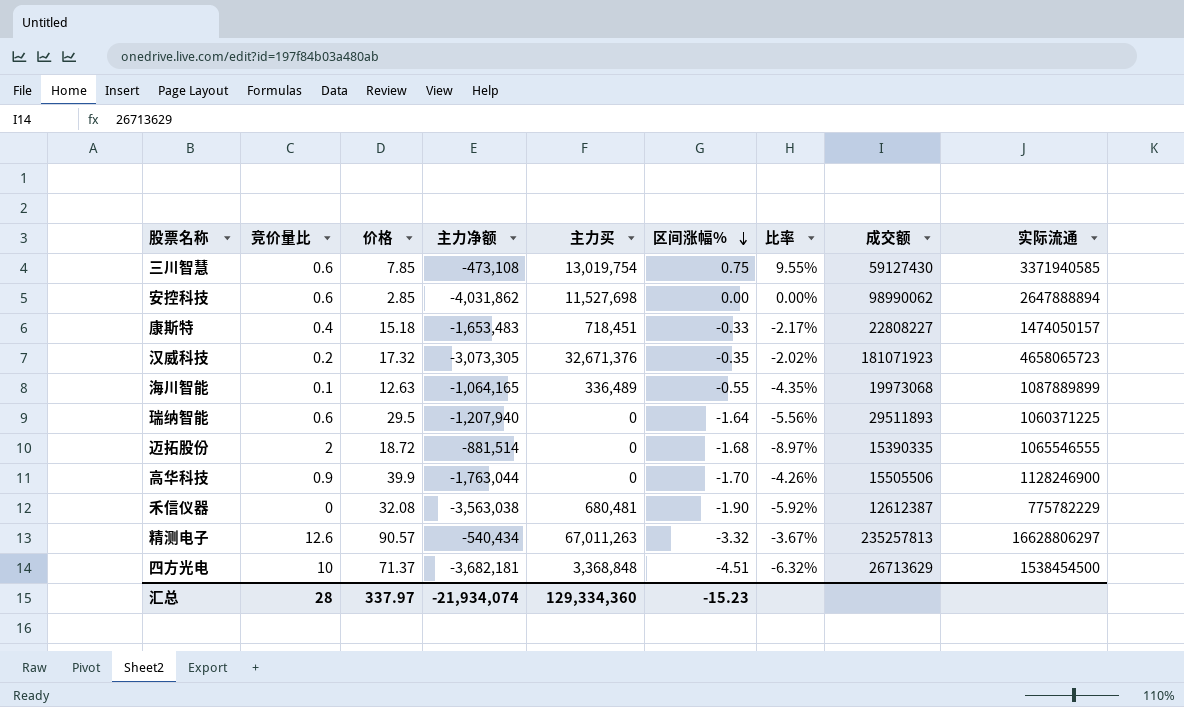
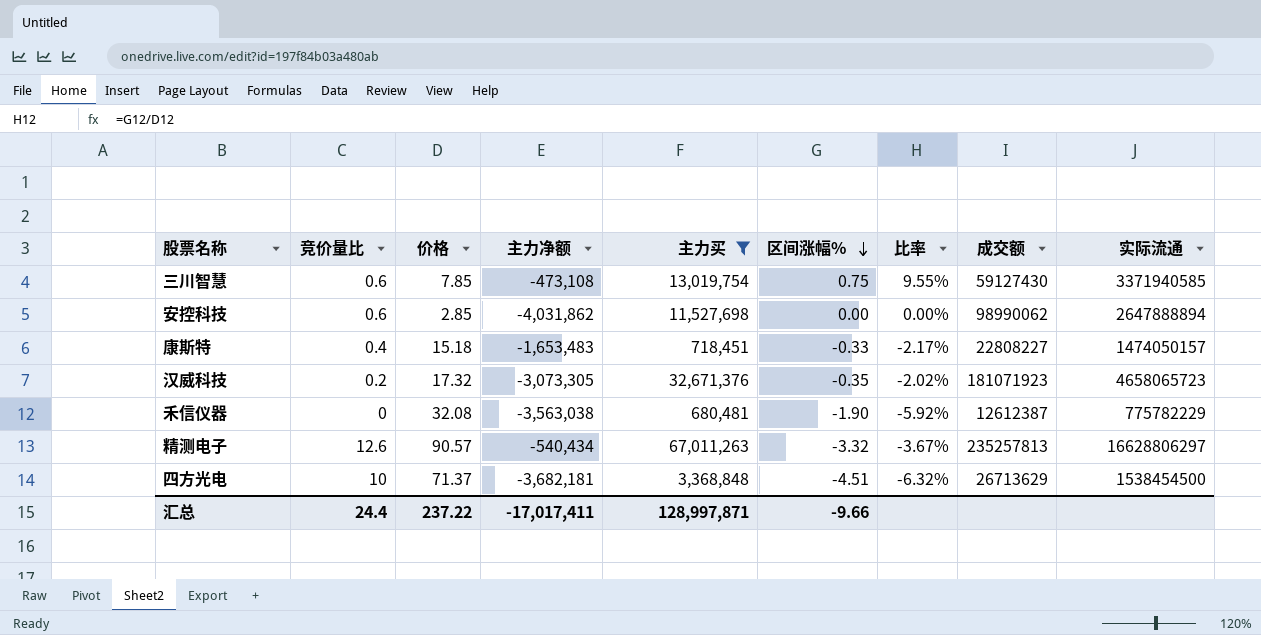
filter: none -> 主力买 >= 680,481
汇总 | 竞价量比: 28 -> 24.4
汇总 | 价格: 337.97 -> 237.22
汇总 | 主力净额: -21,934,074 -> -17,017,411
汇总 | 主力买: 129,334,360 -> 128,997,871
汇总 | 区间涨幅%: -15.23 -> -9.66

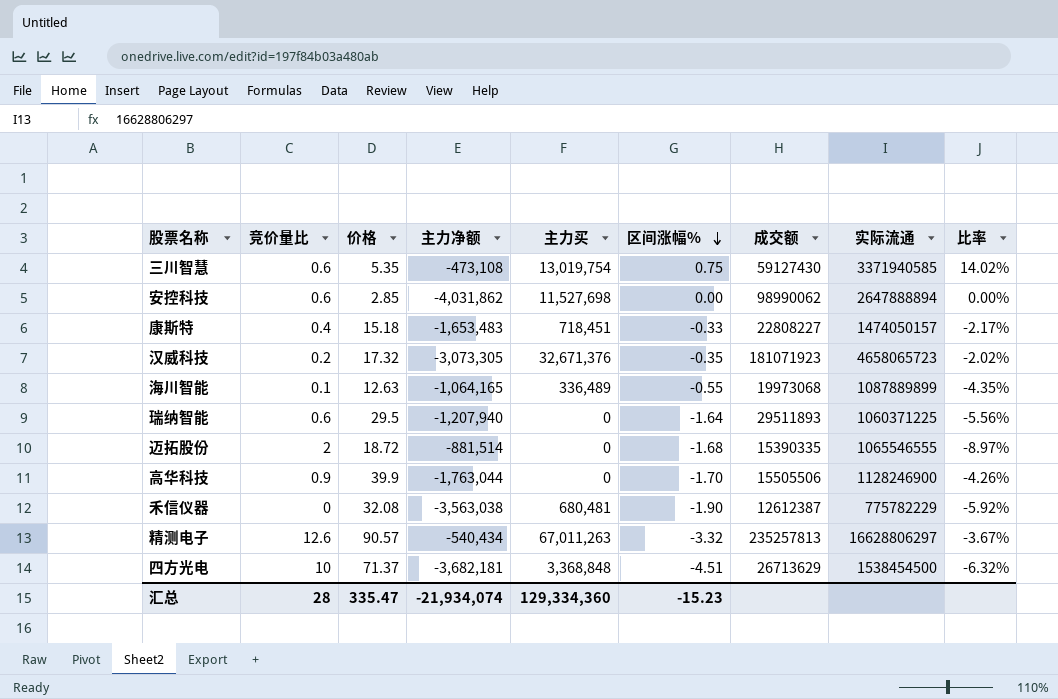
filter: 主力买 >= 680,481 -> none
column 比率 | position: 7 -> 9
三川智慧 | 价格: 7.85 -> 5.35
三川智慧 | 比率: 9.55% -> 14.02%
汇总 | 竞价量比: 24.4 -> 28
汇总 | 价格: 237.22 -> 335.47
汇总 | 主力净额: -17,017,411 -> -21,934,074
汇总 | 主力买: 128,997,871 -> 129,334,360
汇总 | 区间涨幅%: -9.66 -> -15.23

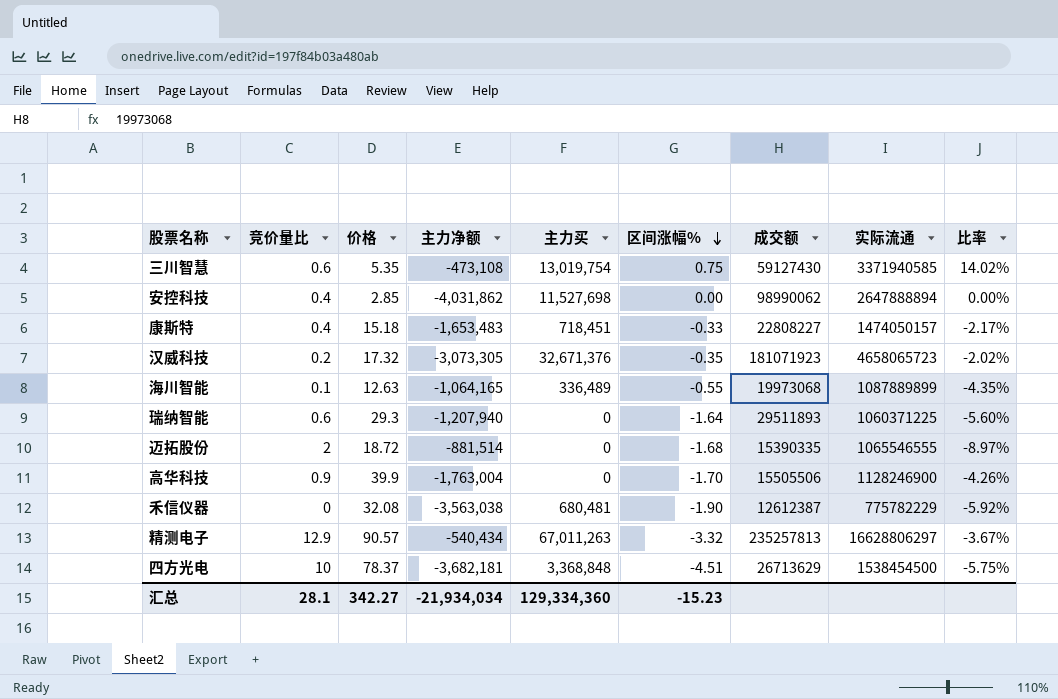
安控科技 | 竞价量比: 0.6 -> 0.4
瑞纳智能 | 价格: 29.5 -> 29.3
瑞纳智能 | 比率: -5.56% -> -5.60%
高华科技 | 主力净额: -1,763,044 -> -1,763,004
精测电子 | 竞价量比: 12.6 -> 12.9
四方光电 | 价格: 71.37 -> 78.37
四方光电 | 比率: -6.32% -> -5.75%
汇总 | 竞价量比: 28 -> 28.1
汇总 | 价格: 335.47 -> 342.27
汇总 | 主力净额: -21,934,074 -> -21,934,034

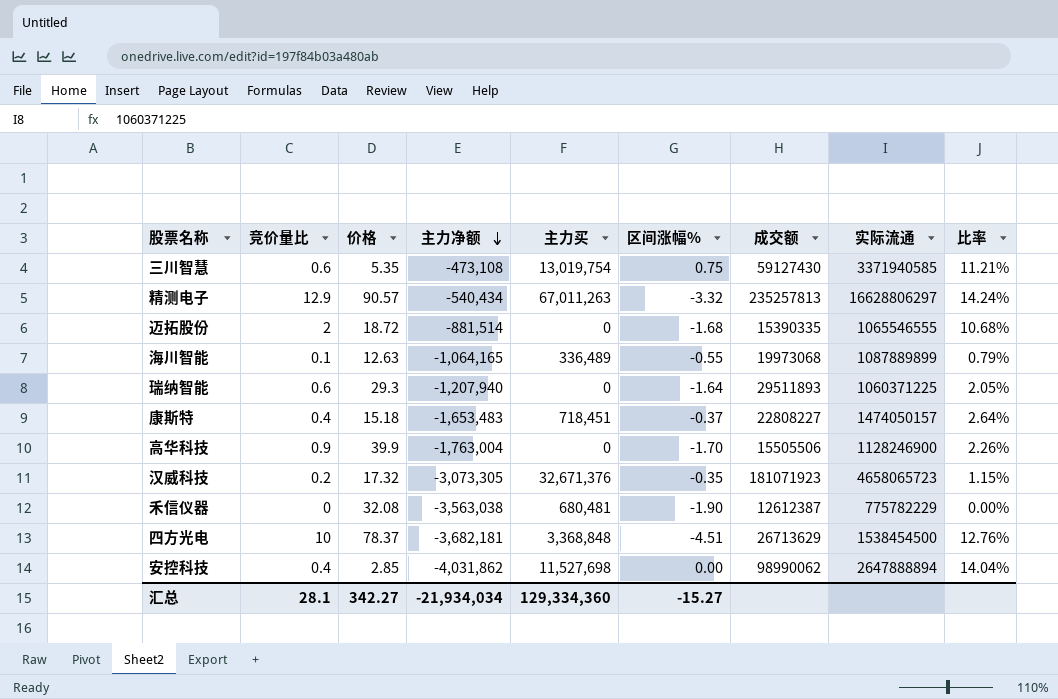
row order: 区间涨幅% descending -> 主力净额 descending
column 比率 | formula: [区间涨幅%] / [价格] -> [竞价量比] / [价格]
康斯特 | 区间涨幅%: -0.33 -> -0.37
汇总 | 区间涨幅%: -15.23 -> -15.27

